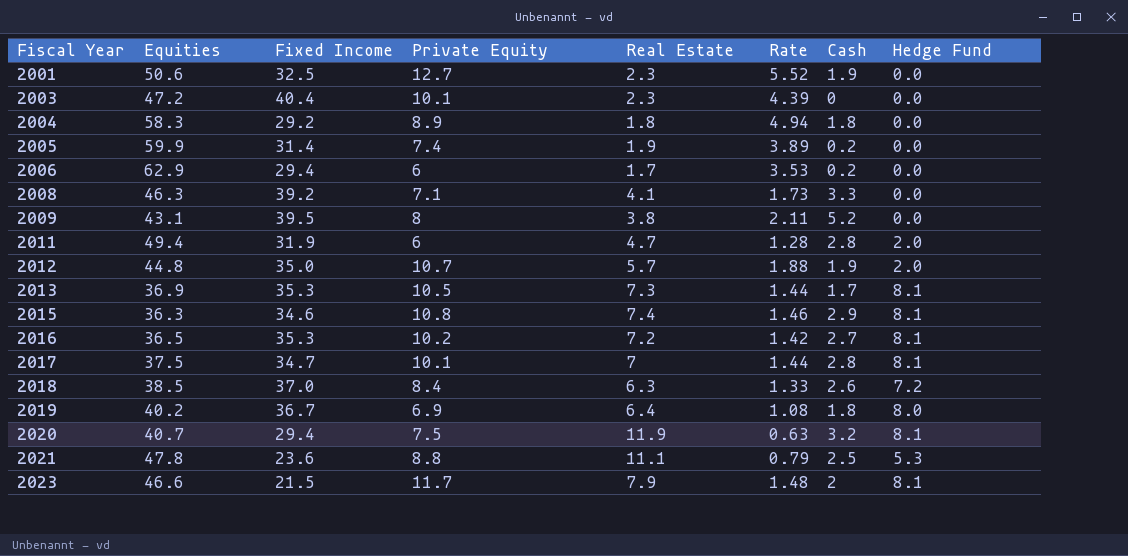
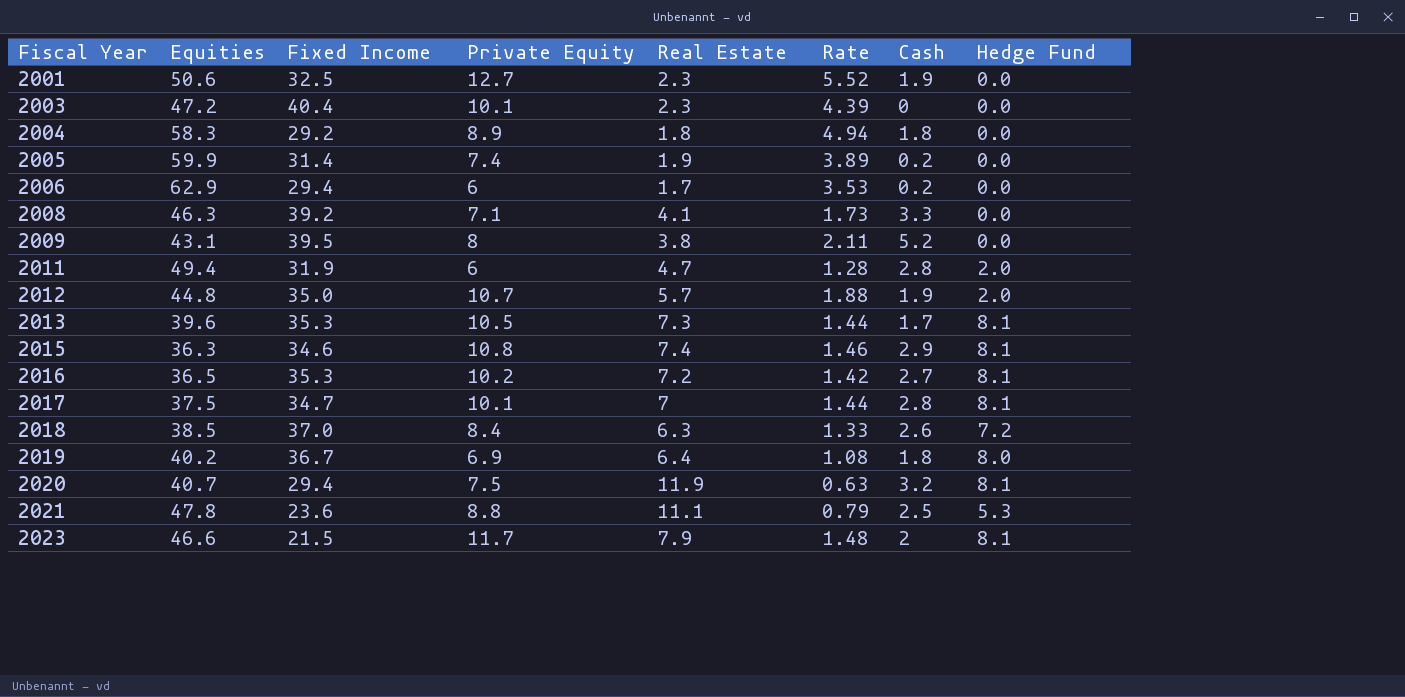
2013 | Equities: 36.9 -> 39.6

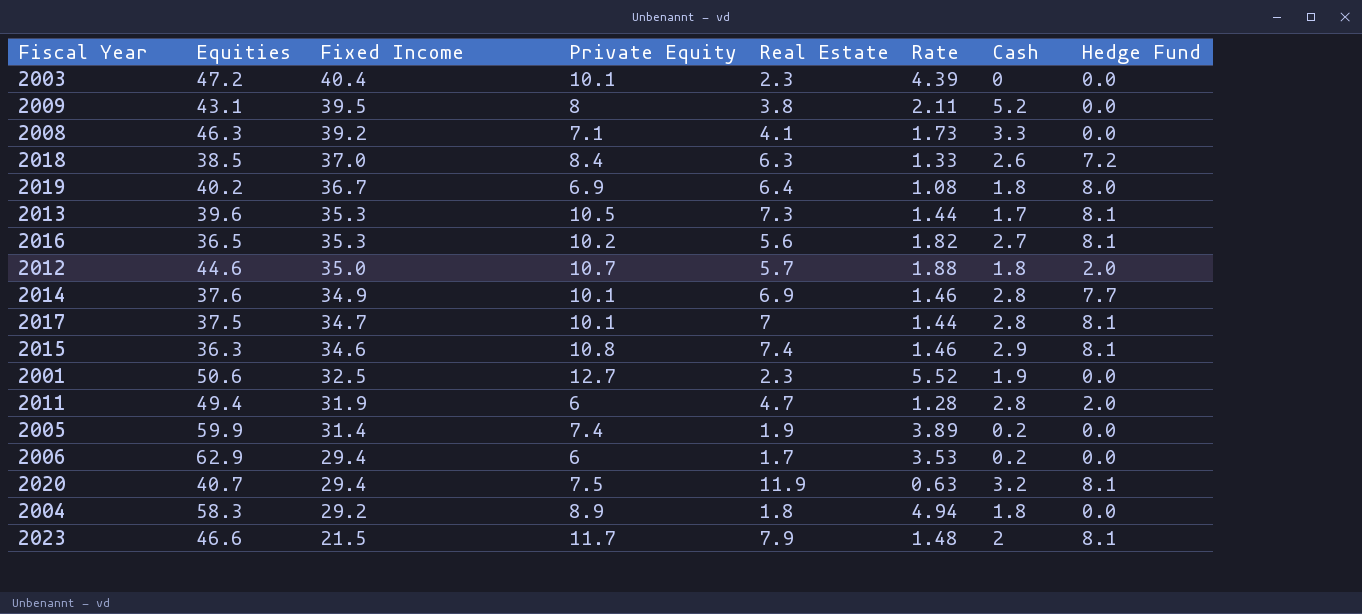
row order: Fiscal Year ascending -> Fixed Income descending
row 2021: 47.8 | 23.6 | 8.8 | 11.1 | 0.79 | 2.5 | 5.3 -> none
2016 | Real Estate: 7.2 -> 5.6
2016 | Rate: 1.42 -> 1.82
2012 | Equities: 44.8 -> 44.6
2012 | Cash: 1.9 -> 1.8
row 2014: none -> 37.6 | 34.9 | 10.1 | 6.9 | 1.46 | 2.8 | 7.7

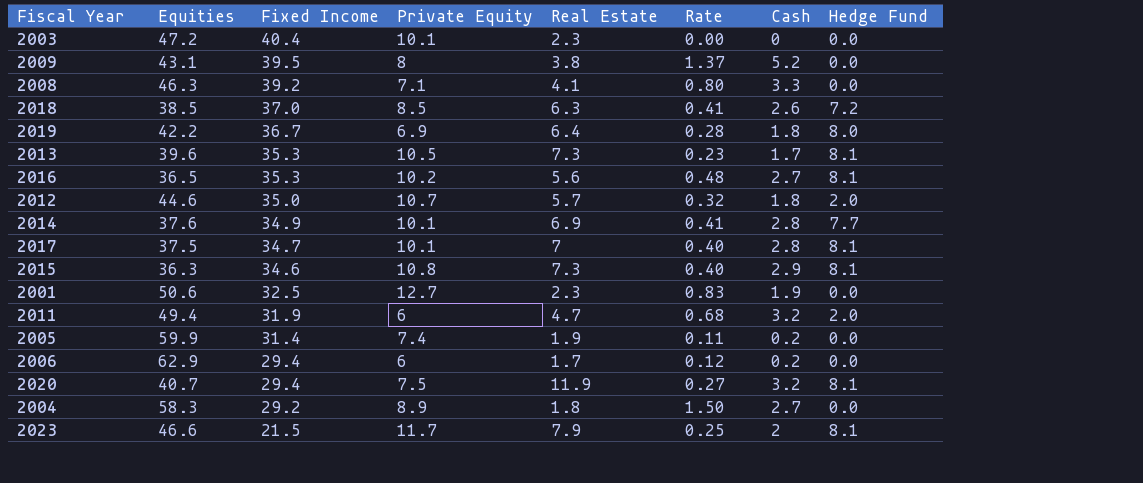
column Rate | formula: [Private Equity] / [Real Estate] -> [Cash] / [Real Estate]
2018 | Private Equity: 8.4 -> 8.5
2019 | Equities: 40.2 -> 42.2
2015 | Real Estate: 7.4 -> 7.3
2011 | Cash: 2.8 -> 3.2
2004 | Cash: 1.8 -> 2.7

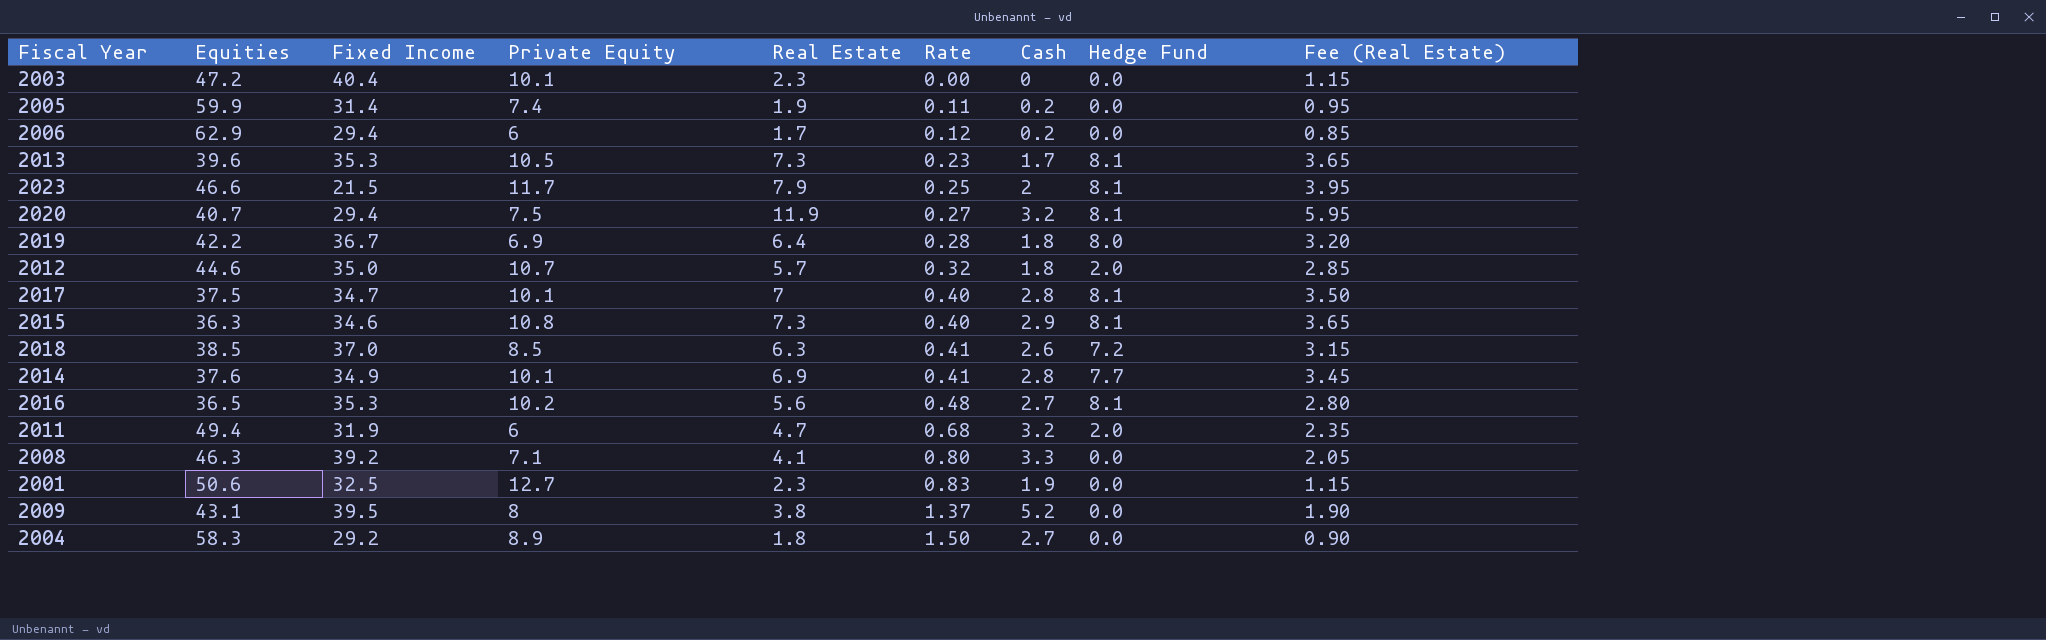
row order: Fixed Income descending -> Rate ascending
column Fee (Real Estate) | formula: none -> [Real Estate] * 0.5

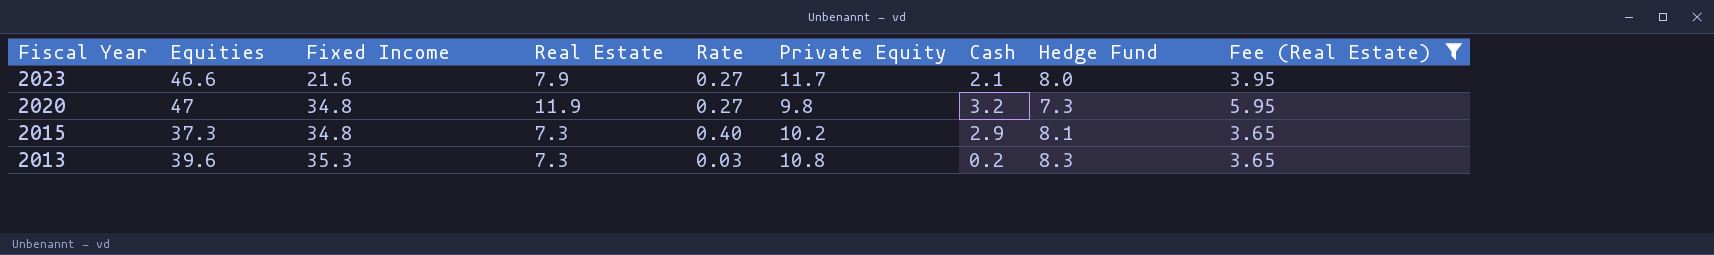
filter: none -> Fee (Real Estate) >= 3.65
row order: Rate ascending -> Fiscal Year descending
column Private Equity | position: 4 -> 6
2023 | Fixed Income: 21.5 -> 21.6
2023 | Rate: 0.25 -> 0.27
2023 | Cash: 2 -> 2.1
2023 | Hedge Fund: 8.1 -> 8.0
2020 | Equities: 40.7 -> 47
2020 | Fixed Income: 29.4 -> 34.8
2020 | Private Equity: 7.5 -> 9.8
2020 | Hedge Fund: 8.1 -> 7.3
2015 | Equities: 36.3 -> 37.3
2015 | Fixed Income: 34.6 -> 34.8
2015 | Private Equity: 10.8 -> 10.2
2013 | Rate: 0.23 -> 0.03
2013 | Private Equity: 10.5 -> 10.8
2013 | Cash: 1.7 -> 0.2
2013 | Hedge Fund: 8.1 -> 8.3

